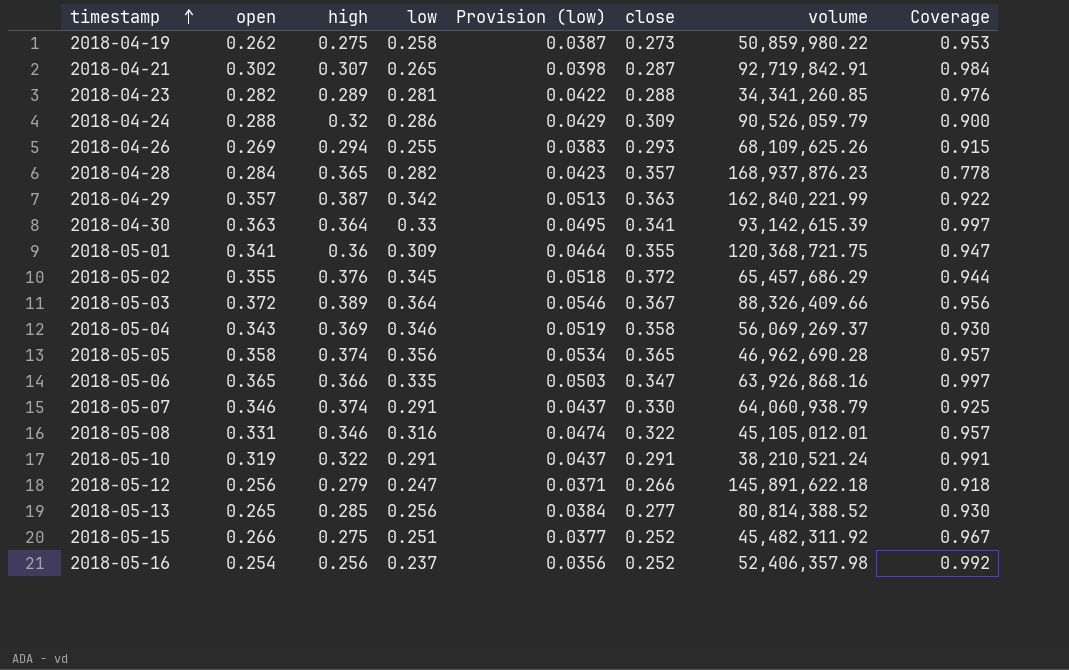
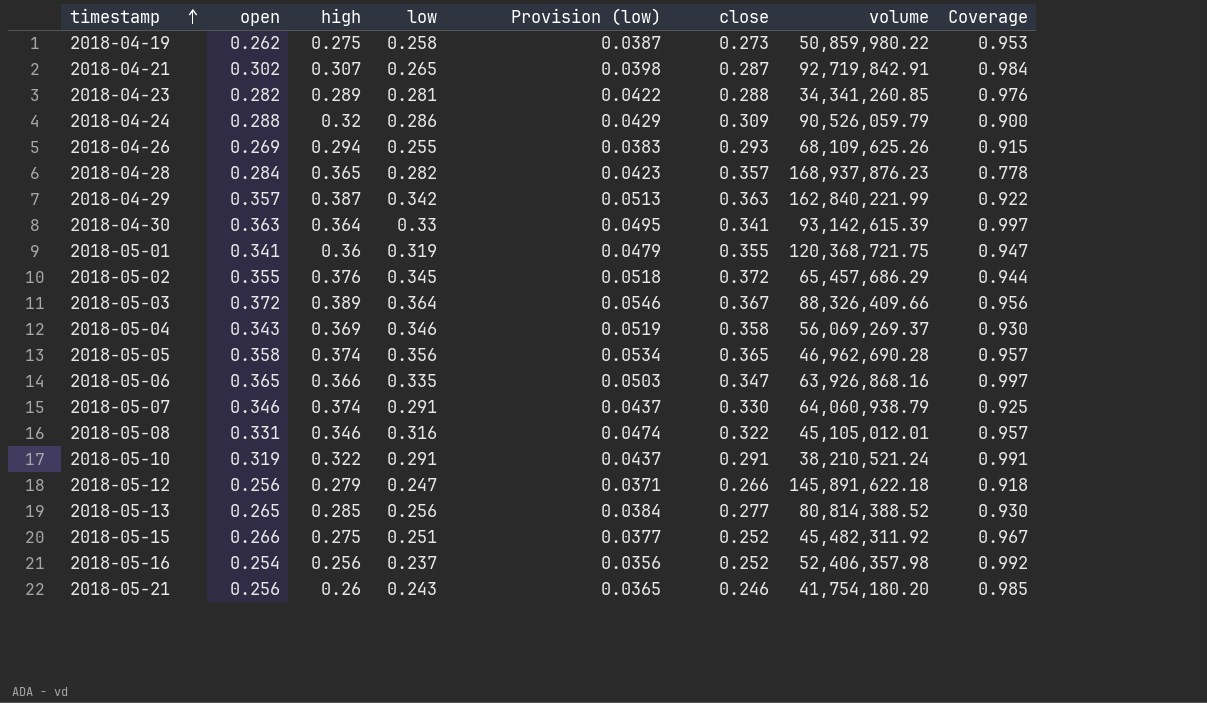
2018-05-01 | low: 0.309 -> 0.319
2018-05-01 | Provision (low): 0.0464 -> 0.0479
row 2018-05-21: none -> 0.256 | 0.26 | 0.243 | 0.0365 | 0.246 | 41,754,180.20 | 0.985

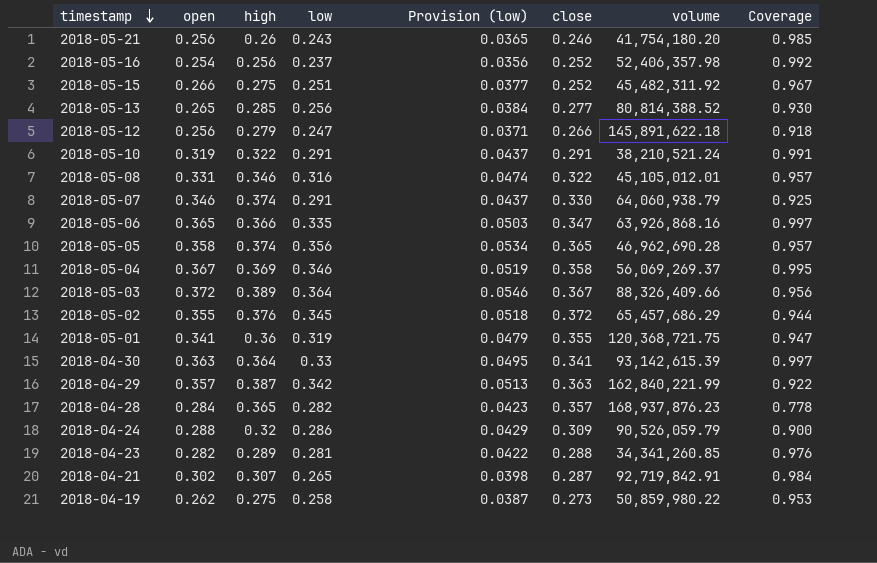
row order: timestamp ascending -> timestamp descending
row 2018-04-26: 0.269 | 0.294 | 0.255 | 0.0383 | 0.293 | 68,109,625.26 | 0.915 -> none
2018-05-04 | open: 0.343 -> 0.367
2018-05-04 | Coverage: 0.930 -> 0.995

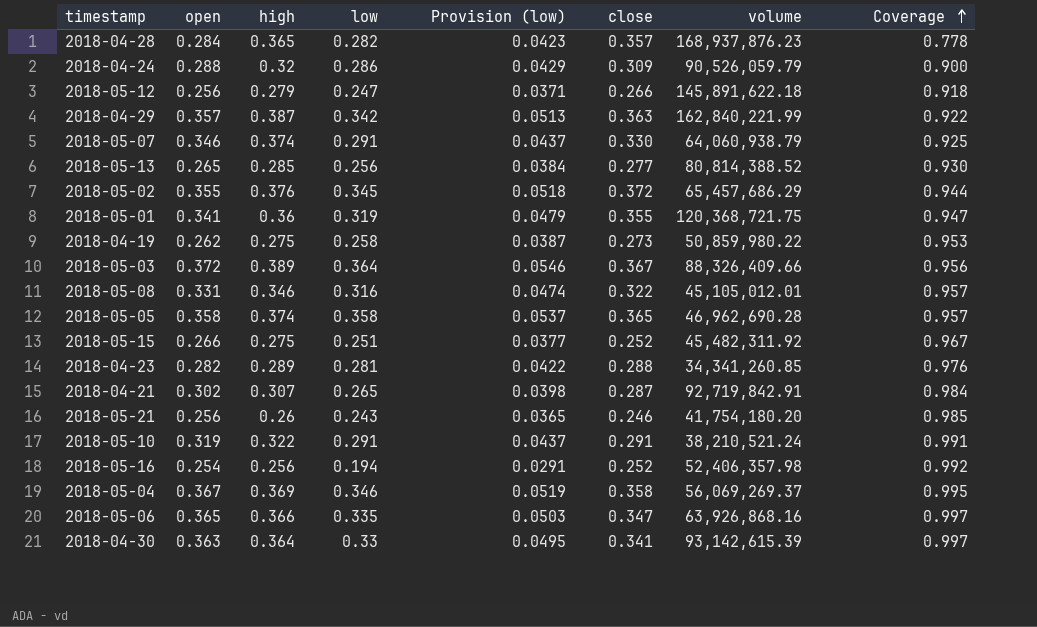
row order: timestamp descending -> Coverage ascending
2018-05-05 | low: 0.356 -> 0.358
2018-05-05 | Provision (low): 0.0534 -> 0.0537
2018-05-16 | low: 0.237 -> 0.194
2018-05-16 | Provision (low): 0.0356 -> 0.0291

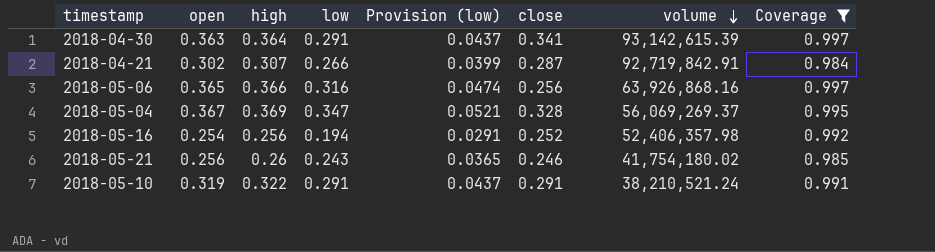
filter: none -> Coverage >= 0.984
row order: Coverage ascending -> volume descending
2018-04-30 | low: 0.33 -> 0.291
2018-04-30 | Provision (low): 0.0495 -> 0.0437
2018-04-21 | low: 0.265 -> 0.266
2018-04-21 | Provision (low): 0.0398 -> 0.0399
2018-05-06 | low: 0.335 -> 0.316
2018-05-06 | Provision (low): 0.0503 -> 0.0474
2018-05-06 | close: 0.347 -> 0.256
2018-05-04 | low: 0.346 -> 0.347
2018-05-04 | Provision (low): 0.0519 -> 0.0521
2018-05-04 | close: 0.358 -> 0.328
2018-05-21 | volume: 41,754,180.20 -> 41,754,180.02

